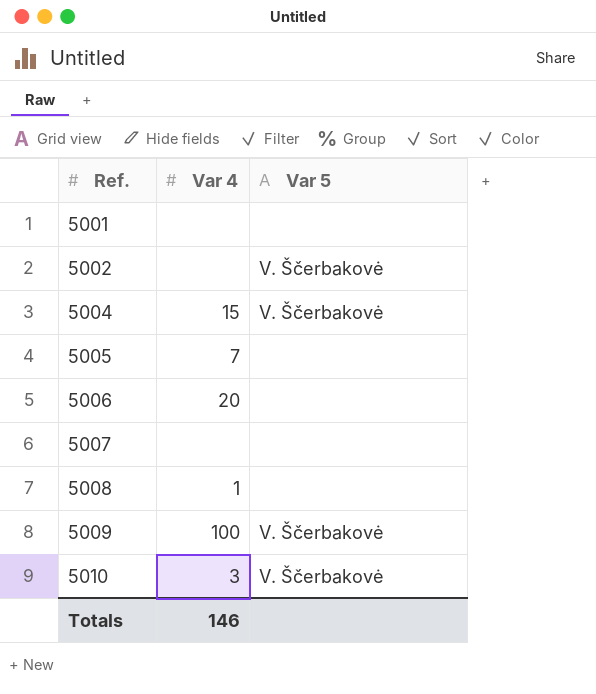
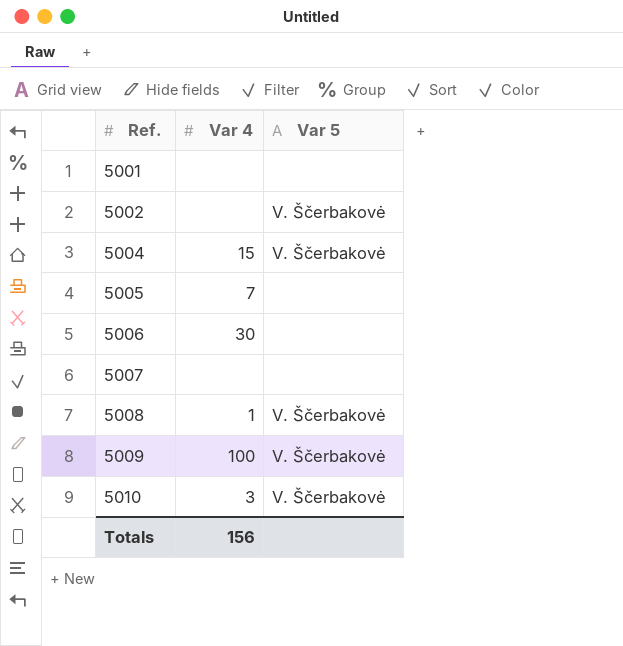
5006 | Var 4: 20 -> 30
5008 | Var 5: none -> V. Ščerbakovė
Totals | Var 4: 146 -> 156

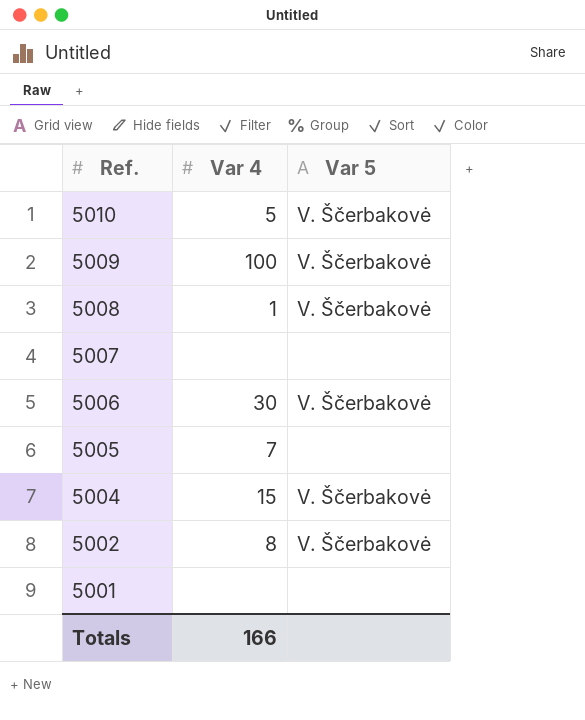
row order: Ref. ascending -> Ref. descending
5010 | Var 4: 3 -> 5
5006 | Var 5: none -> V. Ščerbakovė
5002 | Var 4: none -> 8
Totals | Var 4: 156 -> 166

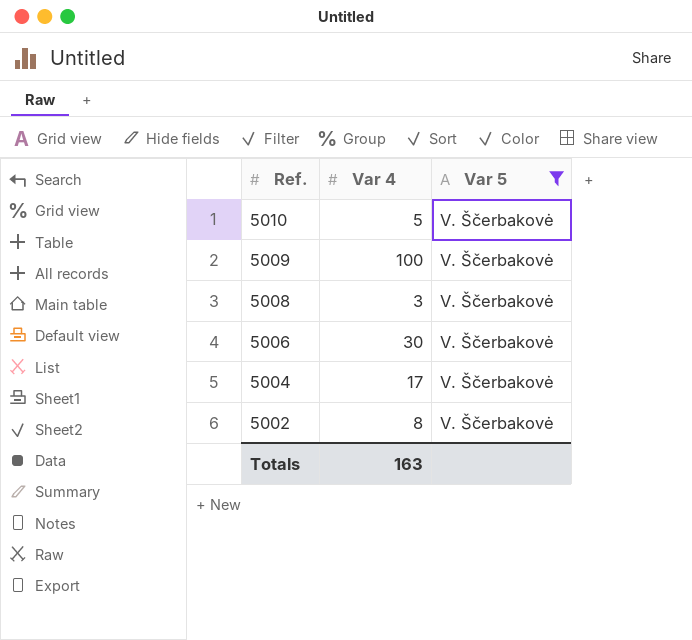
filter: none -> Var 5 = V. Ščerbakovė
5008 | Var 4: 1 -> 3
5004 | Var 4: 15 -> 17
Totals | Var 4: 166 -> 163

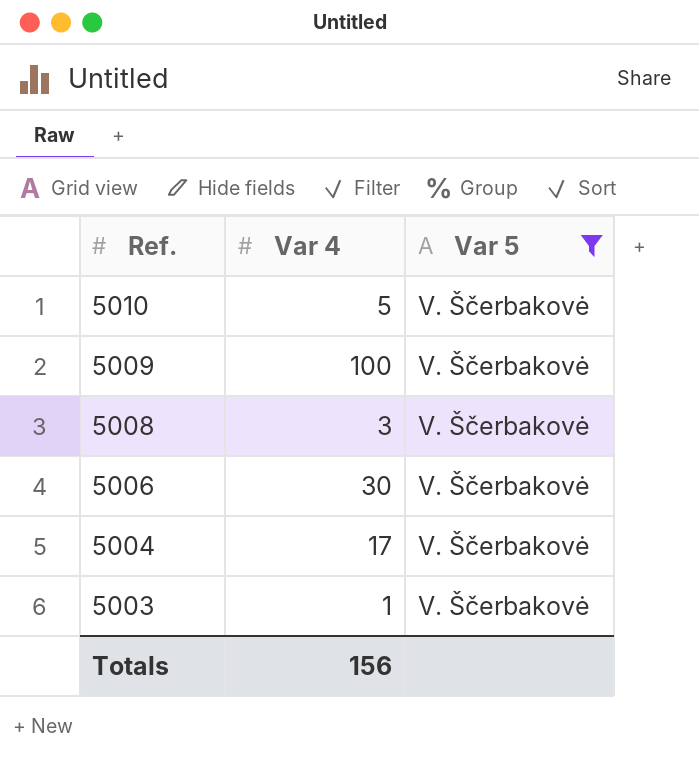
row 5002: 8 | V. Ščerbakovė -> none
row 5003: none -> 1 | V. Ščerbakovė
Totals | Var 4: 163 -> 156

